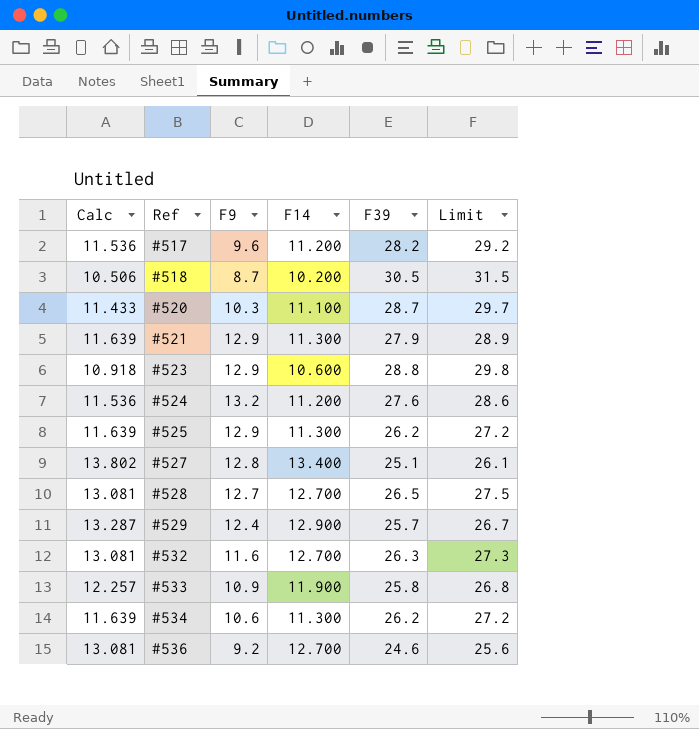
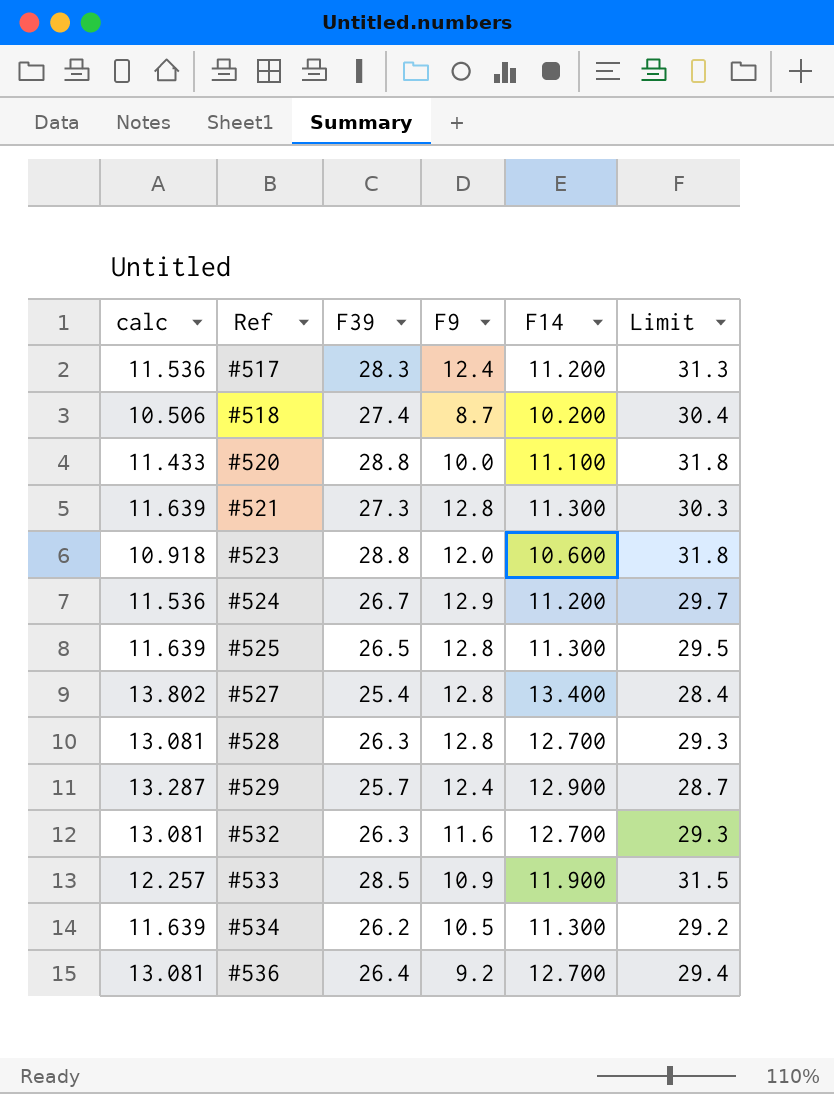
column name: Calc -> calc
column F39 | position: 5 -> 3
column Limit | formula: [F39] + 1 -> [F39] + 3
#517 | F39: 28.2 -> 28.3
#517 | F9: 9.6 -> 12.4
#518 | F39: 30.5 -> 27.4
#520 | F39: 28.7 -> 28.8
#520 | F9: 10.3 -> 10.0
#521 | F39: 27.9 -> 27.3
#521 | F9: 12.9 -> 12.8
#523 | F9: 12.9 -> 12.0
#524 | F39: 27.6 -> 26.7
#524 | F9: 13.2 -> 12.9
#525 | F39: 26.2 -> 26.5
#525 | F9: 12.9 -> 12.8
#527 | F39: 25.1 -> 25.4
#528 | F39: 26.5 -> 26.3
#528 | F9: 12.7 -> 12.8
#533 | F39: 25.8 -> 28.5
#534 | F9: 10.6 -> 10.5
#536 | F39: 24.6 -> 26.4

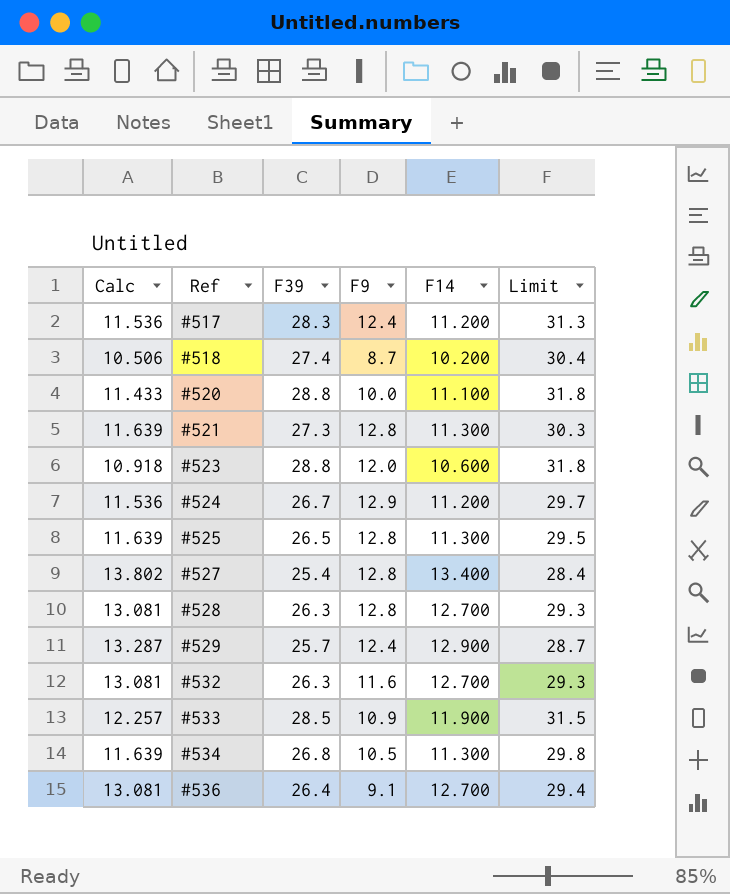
column name: calc -> Calc
#534 | F39: 26.2 -> 26.8
#534 | Limit: 29.2 -> 29.8
#536 | F9: 9.2 -> 9.1

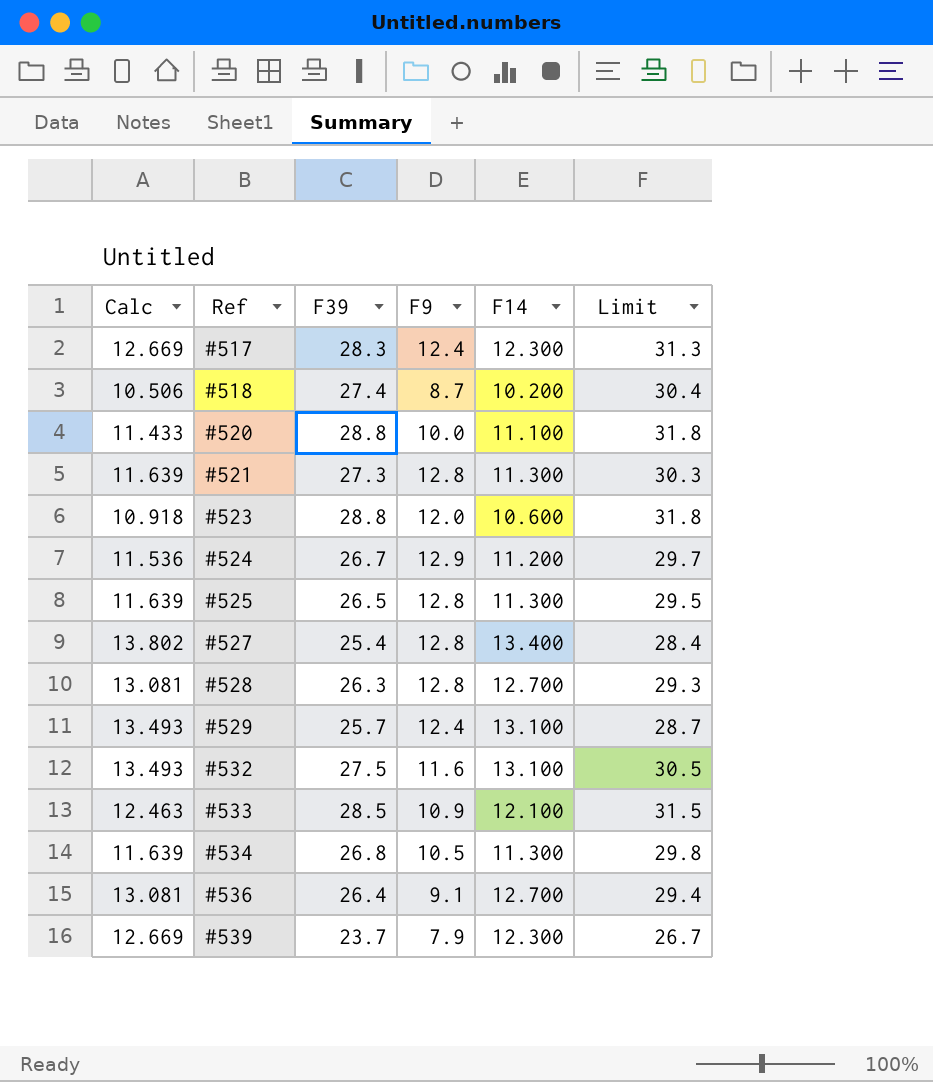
#517 | Calc: 11.536 -> 12.669
#517 | F14: 11.200 -> 12.300
#529 | Calc: 13.287 -> 13.493
#529 | F14: 12.900 -> 13.100
#532 | Calc: 13.081 -> 13.493
#532 | F39: 26.3 -> 27.5
#532 | F14: 12.700 -> 13.100
#532 | Limit: 29.3 -> 30.5
#533 | Calc: 12.257 -> 12.463
#533 | F14: 11.900 -> 12.100
row #539: none -> 12.669 | 23.7 | 7.9 | 12.300 | 26.7

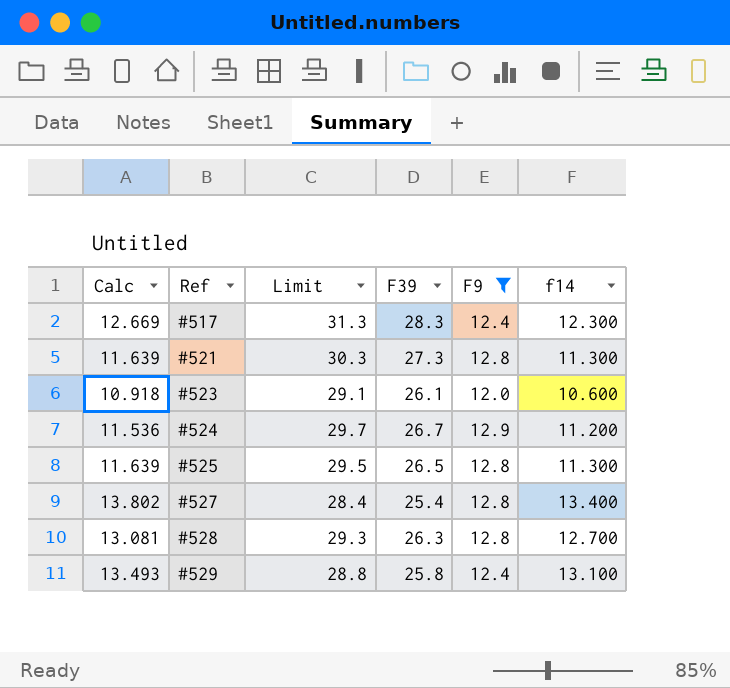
filter: none -> F9 >= 12.0
column Limit | position: 6 -> 3
column name: F14 -> f14
#523 | Limit: 31.8 -> 29.1
#523 | F39: 28.8 -> 26.1
#529 | Limit: 28.7 -> 28.8
#529 | F39: 25.7 -> 25.8

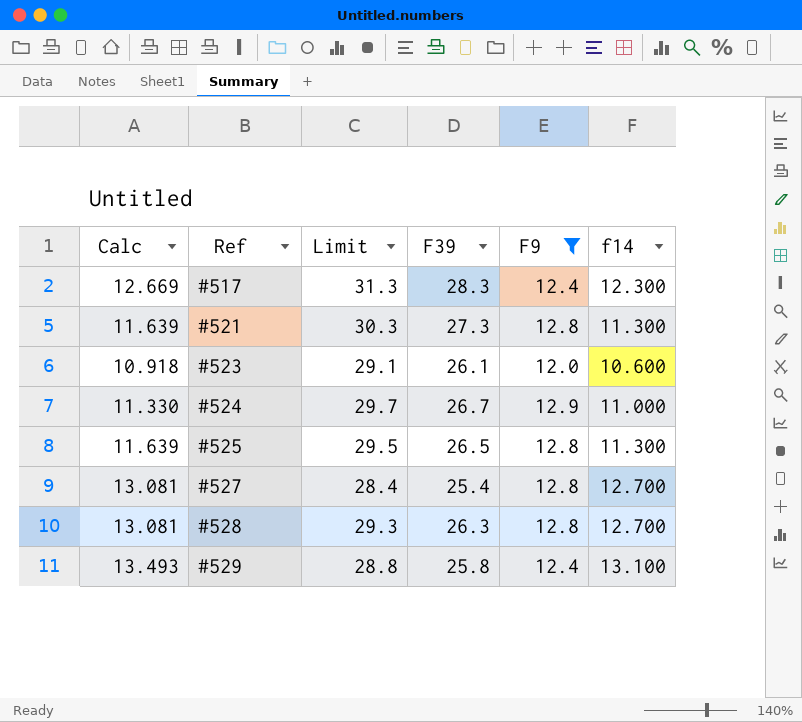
#524 | Calc: 11.536 -> 11.330
#524 | f14: 11.200 -> 11.000
#527 | Calc: 13.802 -> 13.081
#527 | f14: 13.400 -> 12.700

